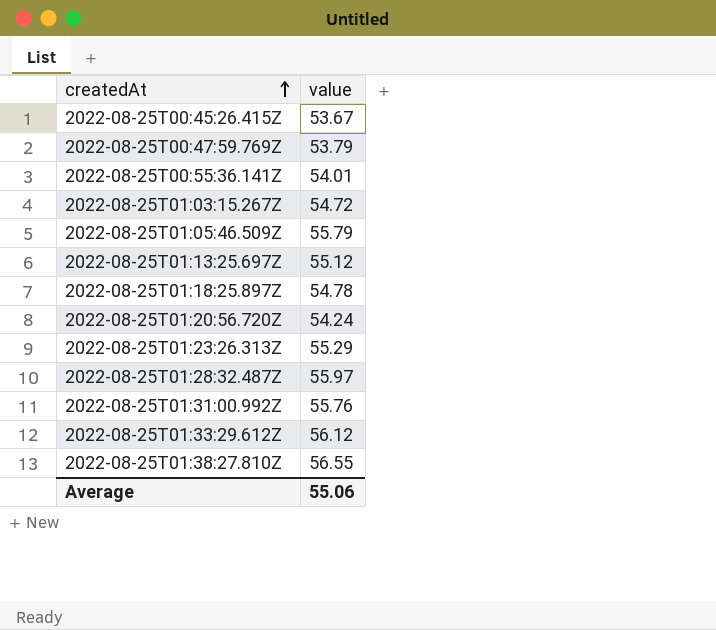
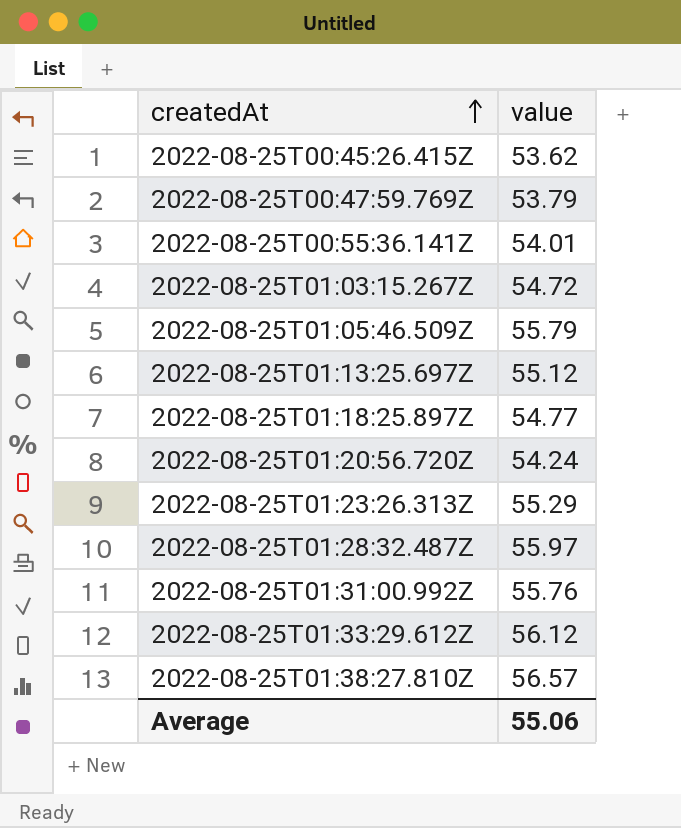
2022-08-25T00:45:26.415Z | value: 53.67 -> 53.62
2022-08-25T01:18:25.897Z | value: 54.78 -> 54.77
2022-08-25T01:38:27.810Z | value: 56.55 -> 56.57

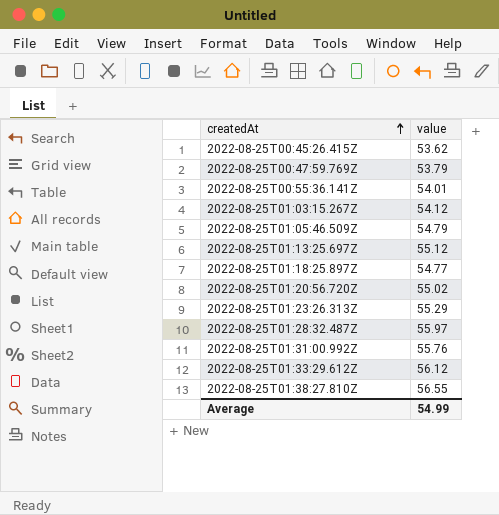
2022-08-25T01:03:15.267Z | value: 54.72 -> 54.12
2022-08-25T01:05:46.509Z | value: 55.79 -> 54.79
2022-08-25T01:20:56.720Z | value: 54.24 -> 55.02
2022-08-25T01:38:27.810Z | value: 56.57 -> 56.55
Average | value: 55.06 -> 54.99

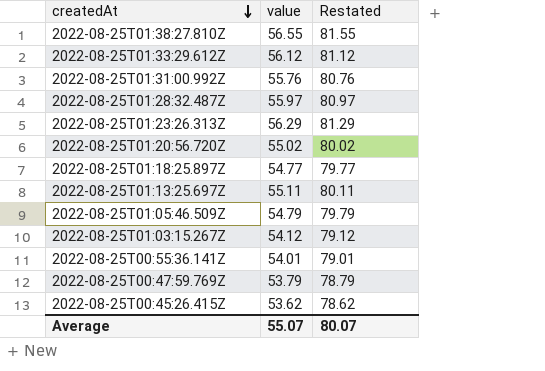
row order: createdAt ascending -> createdAt descending
column Restated | formula: none -> [value] + 25
2022-08-25T01:23:26.313Z | value: 55.29 -> 56.29
2022-08-25T01:13:25.697Z | value: 55.12 -> 55.11
Average | value: 54.99 -> 55.07

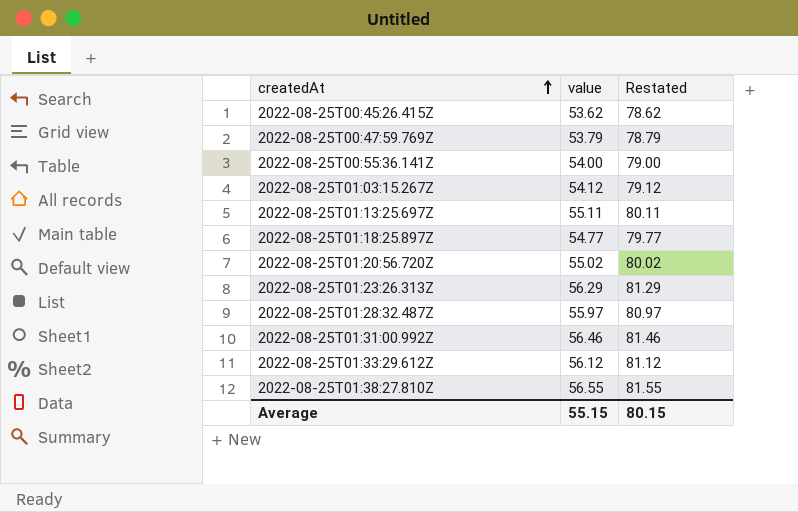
row order: createdAt descending -> createdAt ascending
row 2022-08-25T01:05:46.509Z: 54.79 | 79.79 -> none
2022-08-25T00:55:36.141Z | value: 54.01 -> 54.00
2022-08-25T00:55:36.141Z | Restated: 79.01 -> 79.00
2022-08-25T01:31:00.992Z | value: 55.76 -> 56.46
2022-08-25T01:31:00.992Z | Restated: 80.76 -> 81.46
Average | value: 55.07 -> 55.15
Average | Restated: 80.07 -> 80.15

